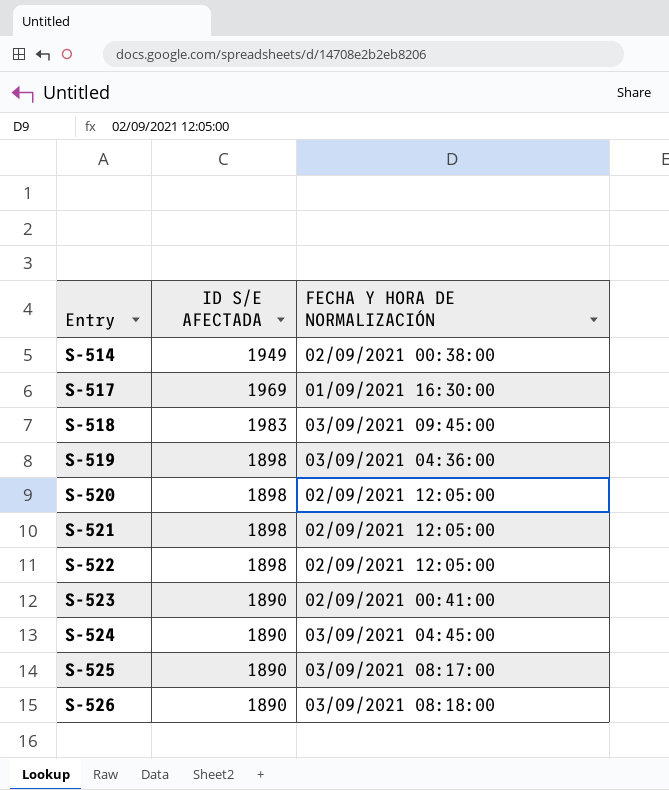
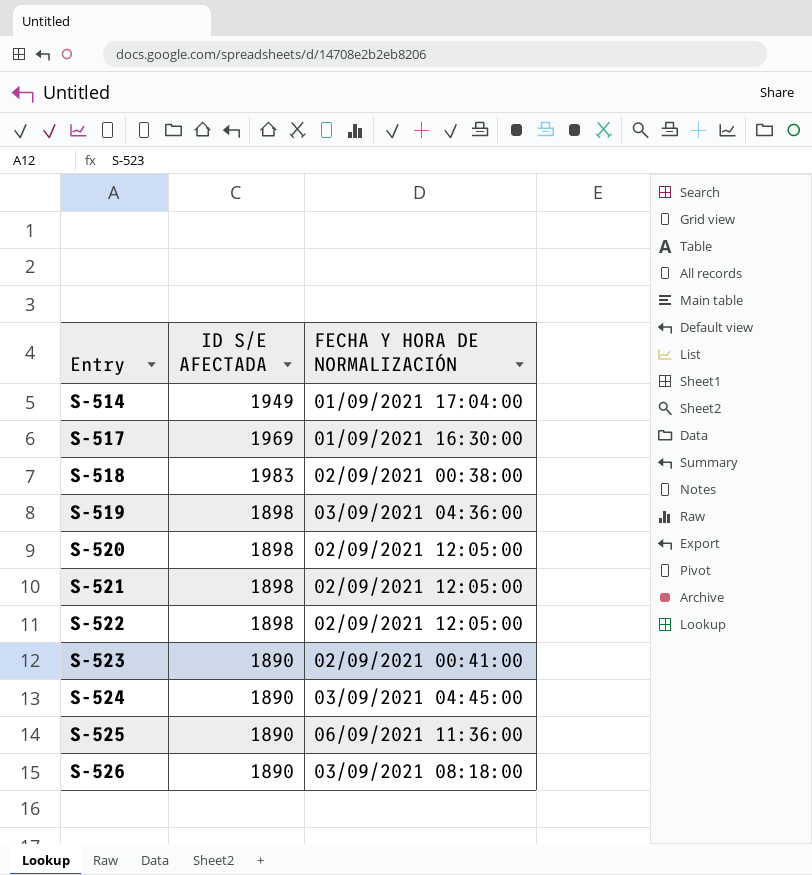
S-514 | FECHA Y HORA DE NORMALIZACIÓN: 02/09/2021 00:38:00 -> 01/09/2021 17:04:00
S-518 | FECHA Y HORA DE NORMALIZACIÓN: 03/09/2021 09:45:00 -> 02/09/2021 00:38:00
S-525 | FECHA Y HORA DE NORMALIZACIÓN: 03/09/2021 08:17:00 -> 06/09/2021 11:36:00

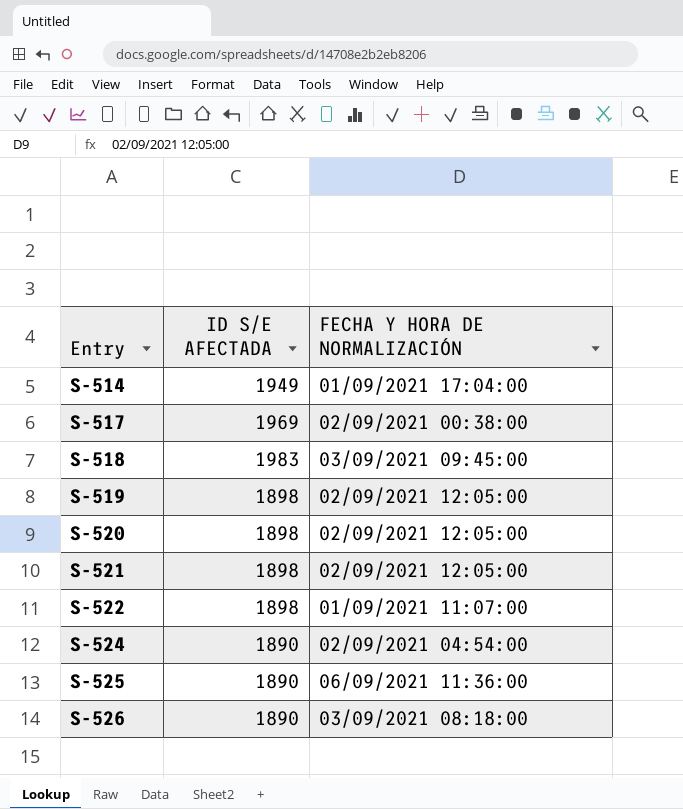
row S-523: 1890 | 02/09/2021 00:41:00 -> none
S-517 | FECHA Y HORA DE NORMALIZACIÓN: 01/09/2021 16:30:00 -> 02/09/2021 00:38:00
S-518 | FECHA Y HORA DE NORMALIZACIÓN: 02/09/2021 00:38:00 -> 03/09/2021 09:45:00
S-519 | FECHA Y HORA DE NORMALIZACIÓN: 03/09/2021 04:36:00 -> 02/09/2021 12:05:00
S-522 | FECHA Y HORA DE NORMALIZACIÓN: 02/09/2021 12:05:00 -> 01/09/2021 11:07:00
S-524 | FECHA Y HORA DE NORMALIZACIÓN: 03/09/2021 04:45:00 -> 02/09/2021 04:54:00

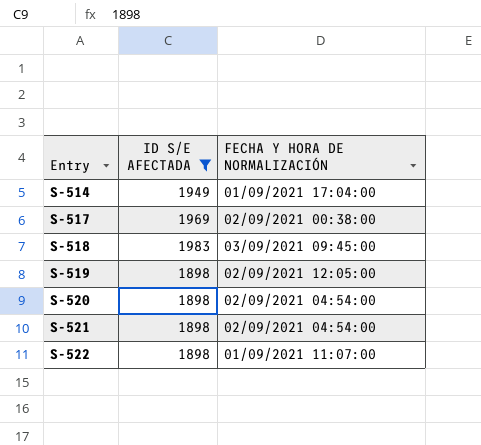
filter: none -> ID S/E AFECTADA != 1890
S-520 | FECHA Y HORA DE NORMALIZACIÓN: 02/09/2021 12:05:00 -> 02/09/2021 04:54:00
S-521 | FECHA Y HORA DE NORMALIZACIÓN: 02/09/2021 12:05:00 -> 02/09/2021 04:54:00

